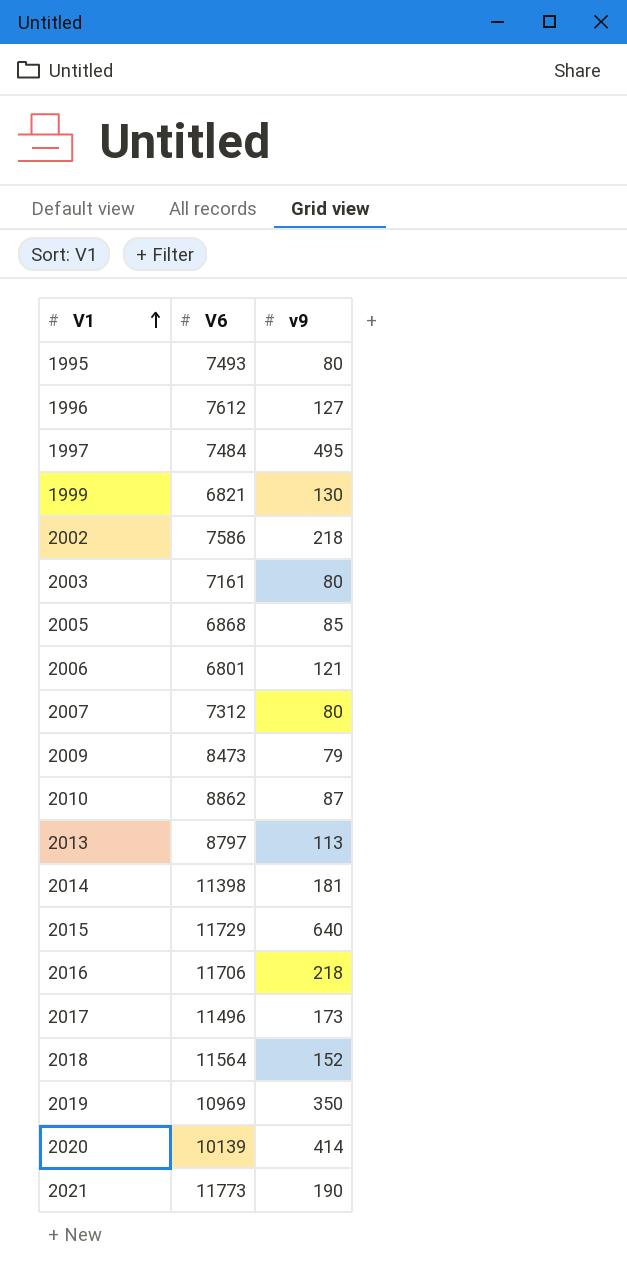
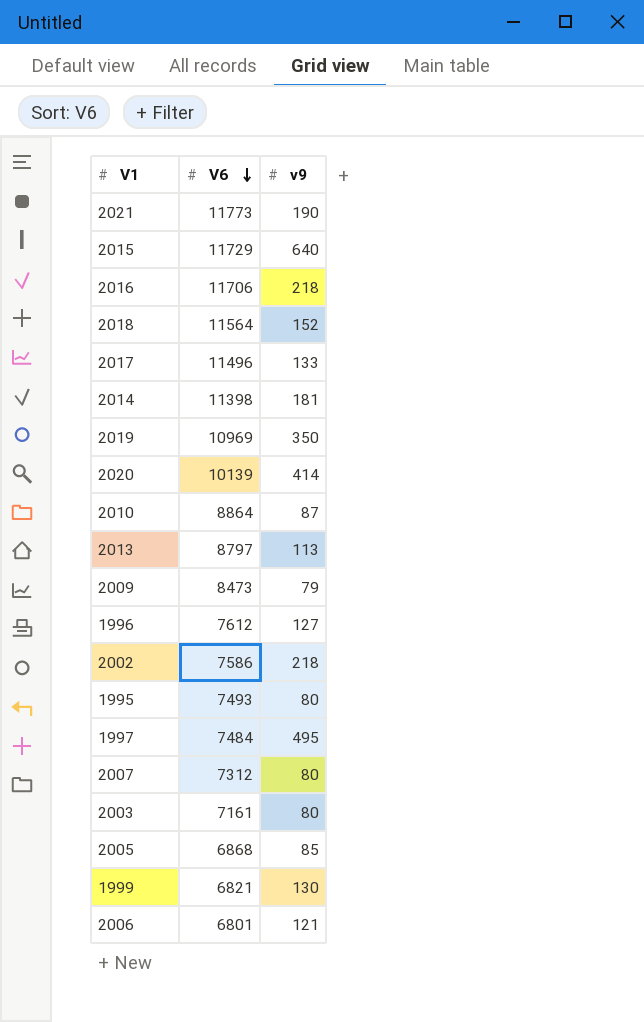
row order: V1 ascending -> V6 descending
2017 | v9: 173 -> 133
2010 | V6: 8862 -> 8864

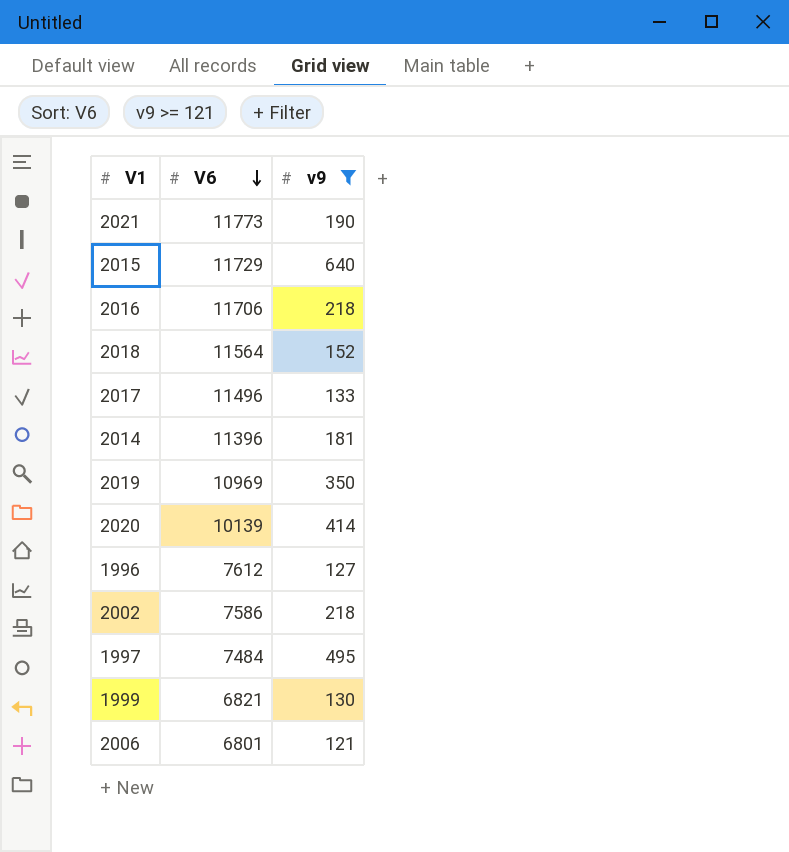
filter: none -> v9 >= 121
2014 | V6: 11398 -> 11396

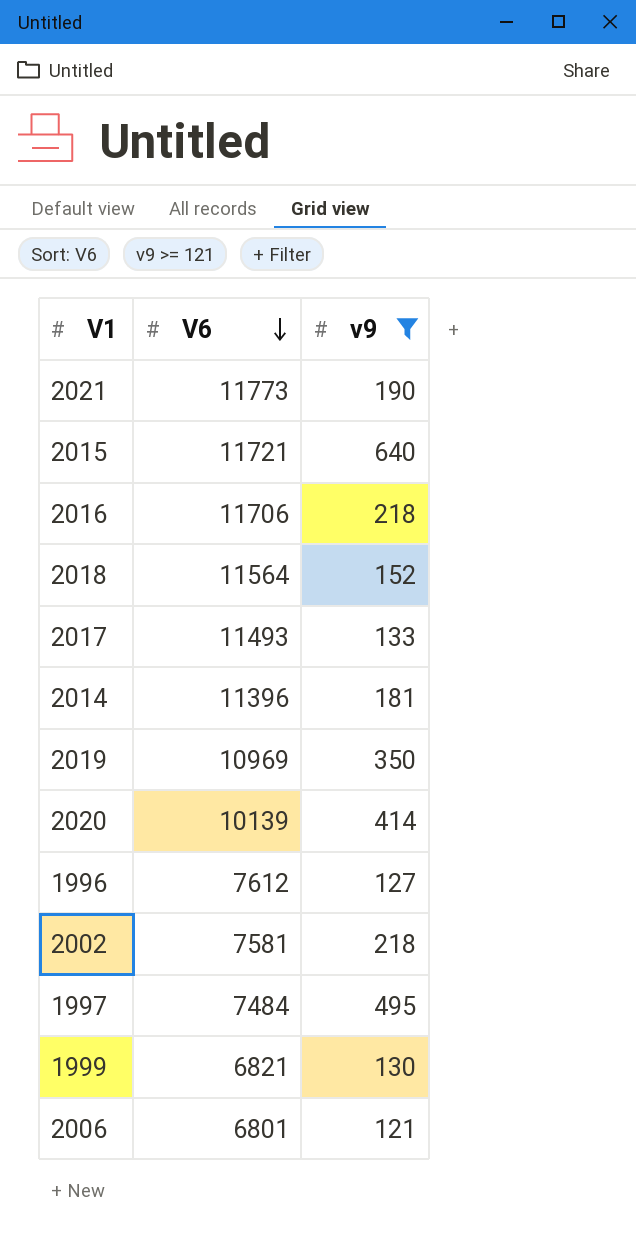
2015 | V6: 11729 -> 11721
2017 | V6: 11496 -> 11493
2002 | V6: 7586 -> 7581

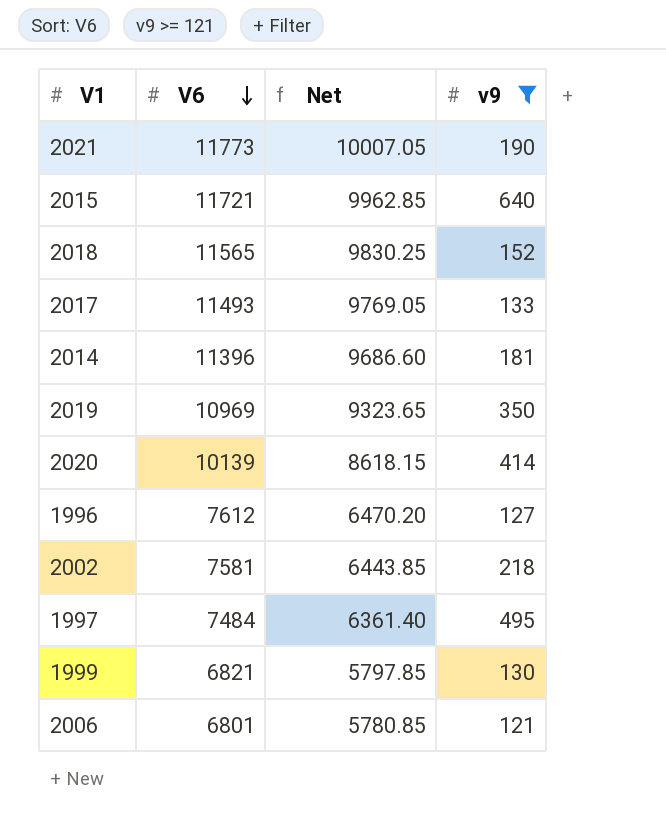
column Net | formula: none -> [V6] * 0.85
row 2016: 11706 | 218 -> none
2018 | V6: 11564 -> 11565

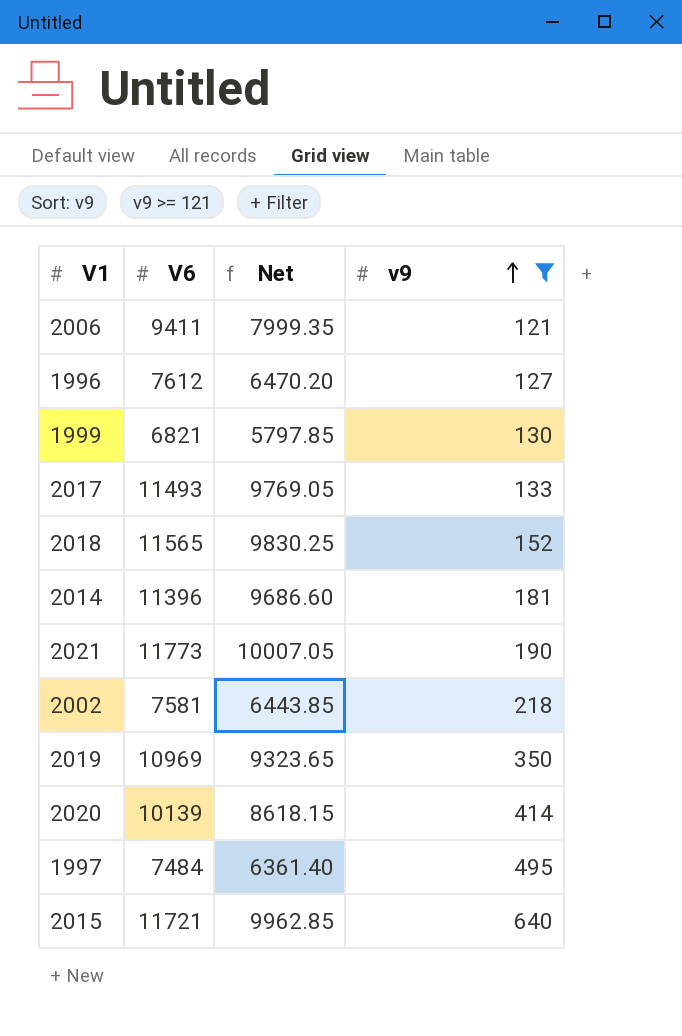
row order: V6 descending -> v9 ascending
2006 | V6: 6801 -> 9411
2006 | Net: 5780.85 -> 7999.35

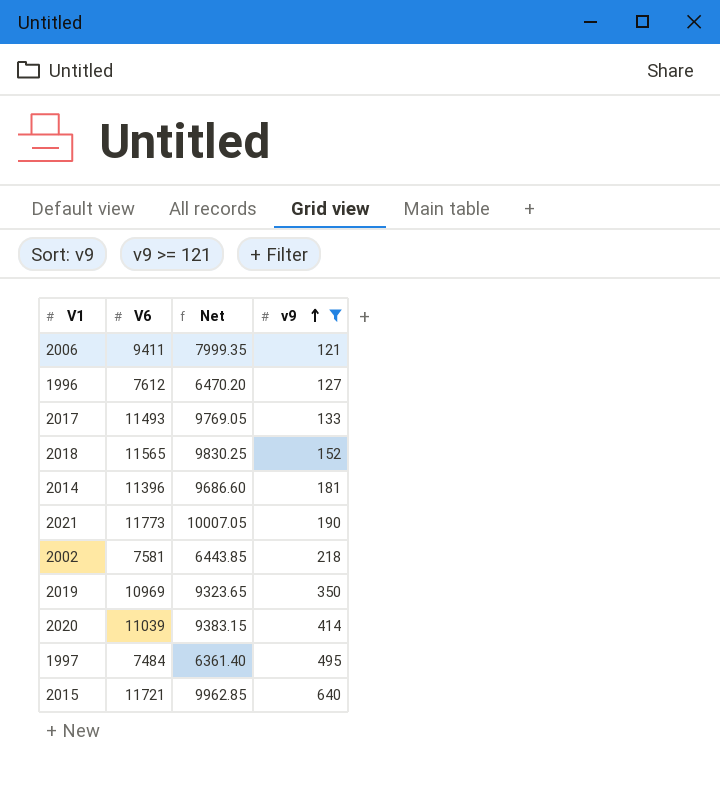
row 1999: 6821 | 5797.85 | 130 -> none
2020 | V6: 10139 -> 11039
2020 | Net: 8618.15 -> 9383.15

